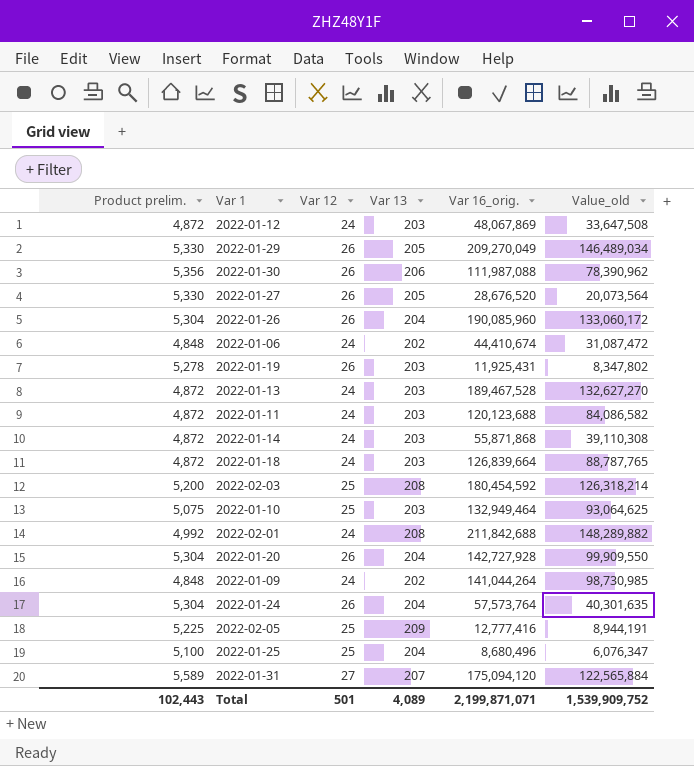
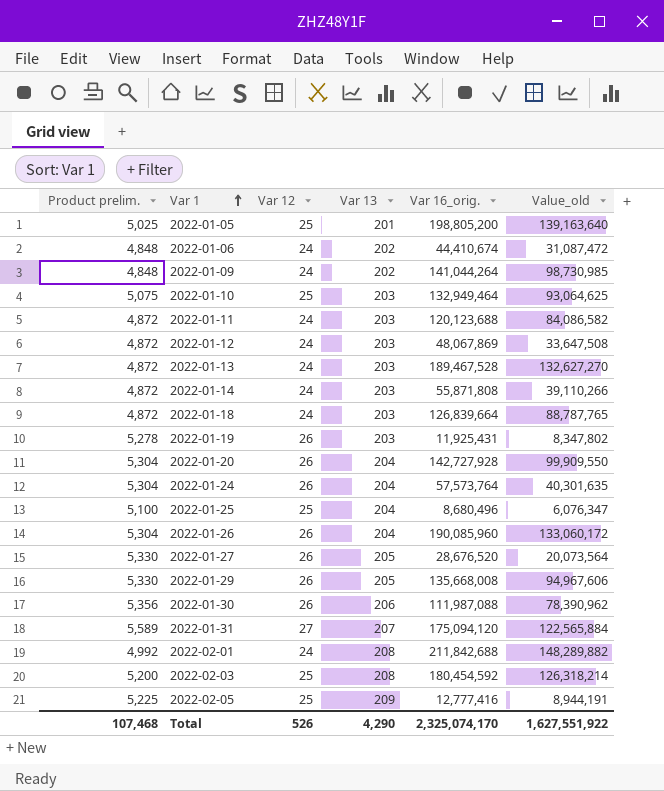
row order: none -> Var 1 ascending
row 2022-01-05: none -> 5,025 | 25 | 201 | 198,805,200 | 139,163,640
2022-01-14 | Var 16_orig.: 55,871,868 -> 55,871,808
2022-01-14 | Value_old: 39,110,308 -> 39,110,266
2022-01-29 | Var 16_orig.: 209,270,049 -> 135,668,008
2022-01-29 | Value_old: 146,489,034 -> 94,967,606
Total | Product prelim.: 102,443 -> 107,468
Total | Var 12: 501 -> 526
Total | Var 13: 4,089 -> 4,290
Total | Var 16_orig.: 2,199,871,071 -> 2,325,074,170
Total | Value_old: 1,539,909,752 -> 1,627,551,922

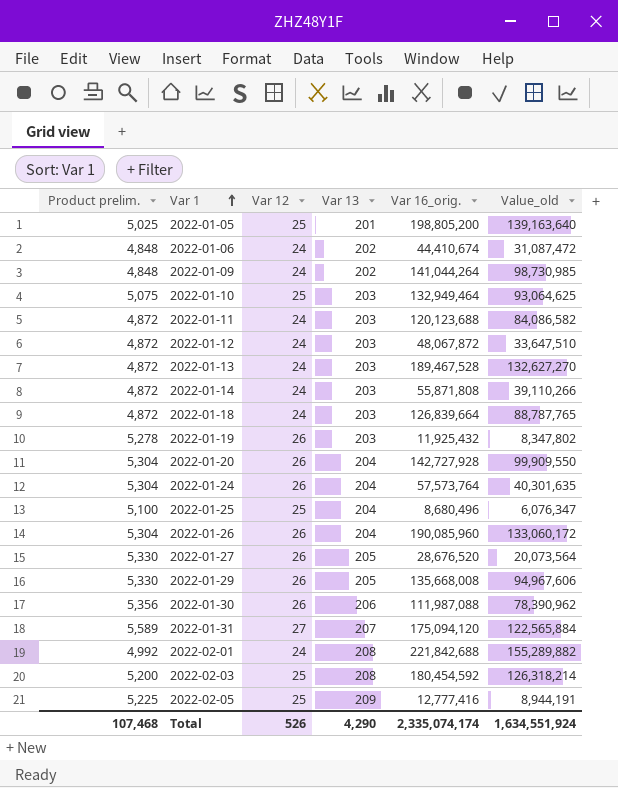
2022-01-12 | Var 16_orig.: 48,067,869 -> 48,067,872
2022-01-12 | Value_old: 33,647,508 -> 33,647,510
2022-01-19 | Var 16_orig.: 11,925,431 -> 11,925,432
2022-02-01 | Var 16_orig.: 211,842,688 -> 221,842,688
2022-02-01 | Value_old: 148,289,882 -> 155,289,882
Total | Var 16_orig.: 2,325,074,170 -> 2,335,074,174
Total | Value_old: 1,627,551,922 -> 1,634,551,924

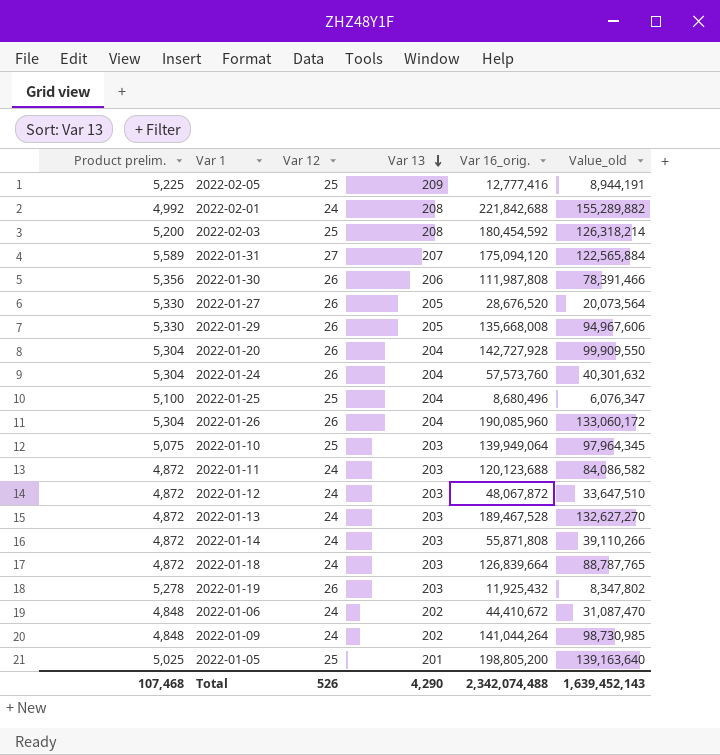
row order: Var 1 ascending -> Var 13 descending
2022-01-30 | Var 16_orig.: 111,987,088 -> 111,987,808
2022-01-30 | Value_old: 78,390,962 -> 78,391,466
2022-01-24 | Var 16_orig.: 57,573,764 -> 57,573,760
2022-01-24 | Value_old: 40,301,635 -> 40,301,632
2022-01-10 | Var 16_orig.: 132,949,464 -> 139,949,064
2022-01-10 | Value_old: 93,064,625 -> 97,964,345
2022-01-06 | Var 16_orig.: 44,410,674 -> 44,410,672
2022-01-06 | Value_old: 31,087,472 -> 31,087,470
Total | Var 16_orig.: 2,335,074,174 -> 2,342,074,488
Total | Value_old: 1,634,551,924 -> 1,639,452,143

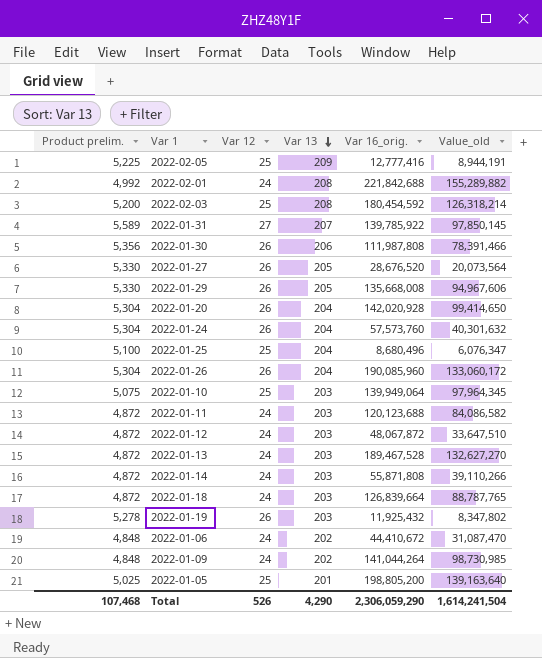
2022-01-31 | Var 16_orig.: 175,094,120 -> 139,785,922
2022-01-31 | Value_old: 122,565,884 -> 97,850,145
2022-01-20 | Var 16_orig.: 142,727,928 -> 142,020,928
2022-01-20 | Value_old: 99,909,550 -> 99,414,650
Total | Var 16_orig.: 2,342,074,488 -> 2,306,059,290
Total | Value_old: 1,639,452,143 -> 1,614,241,504

